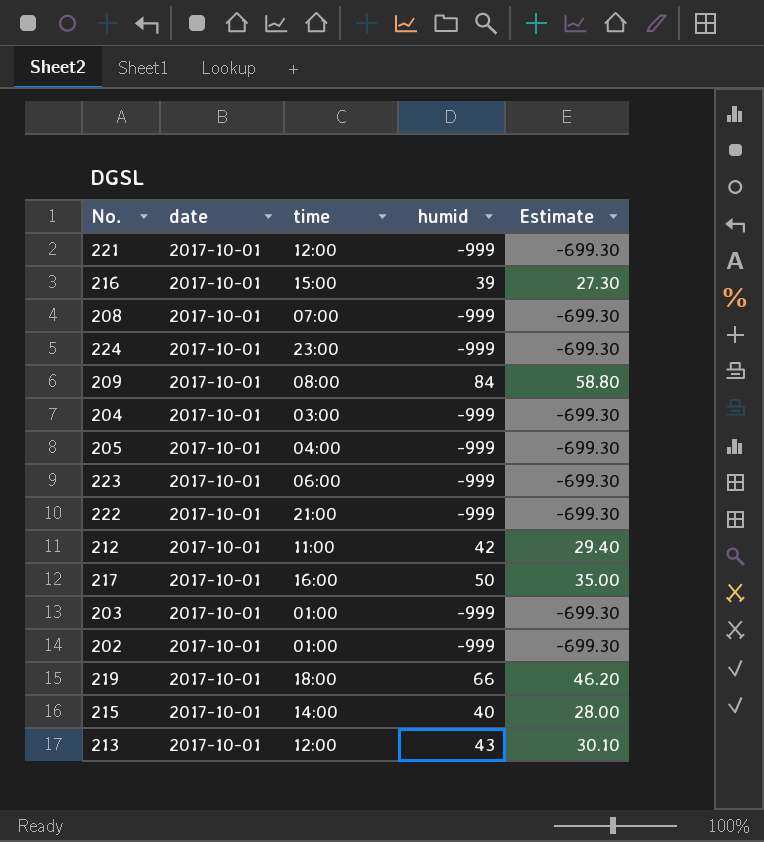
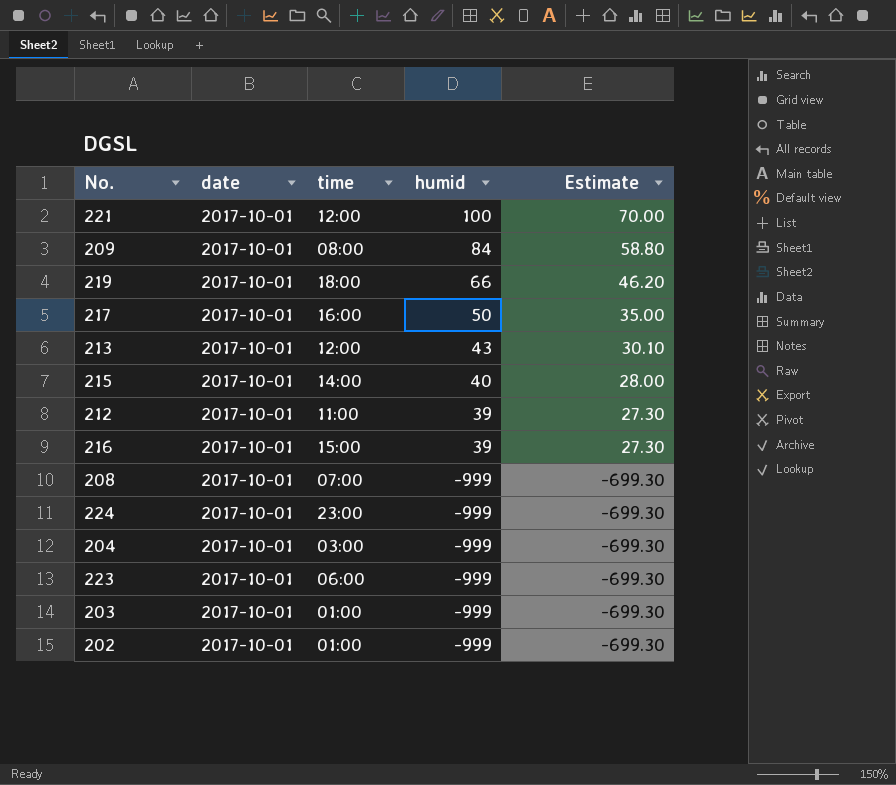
row order: none -> humid descending
row 205: 2017-10-01 | 04:00 | -999 | -699.30 -> none
row 222: 2017-10-01 | 21:00 | -999 | -699.30 -> none
221 | humid: -999 -> 100
221 | Estimate: -699.30 -> 70.00
212 | humid: 42 -> 39
212 | Estimate: 29.40 -> 27.30

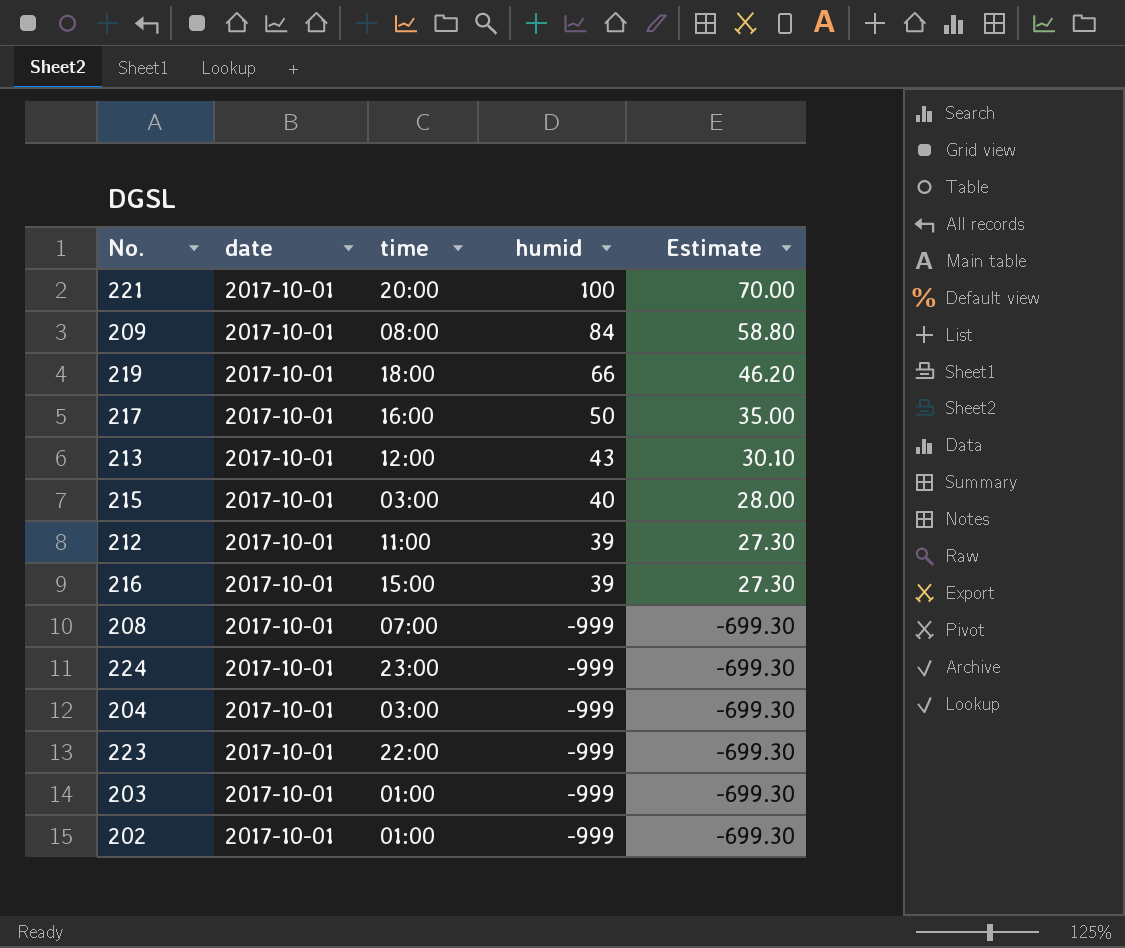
221 | time: 12:00 -> 20:00
215 | time: 14:00 -> 03:00
223 | time: 06:00 -> 22:00

